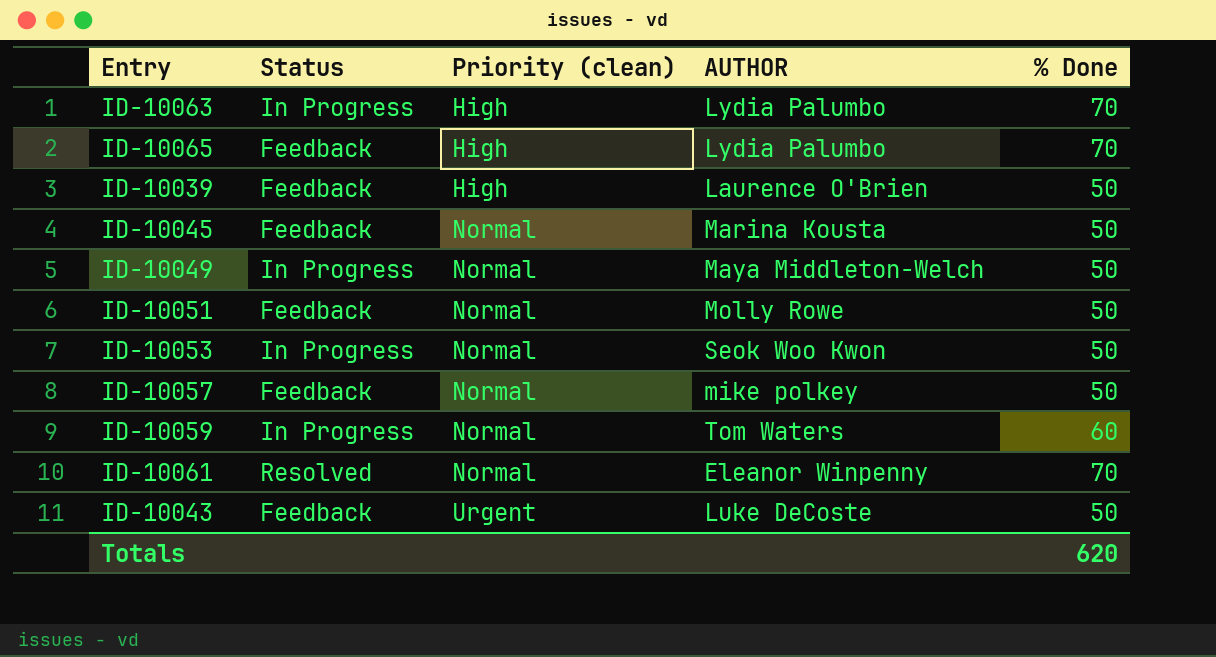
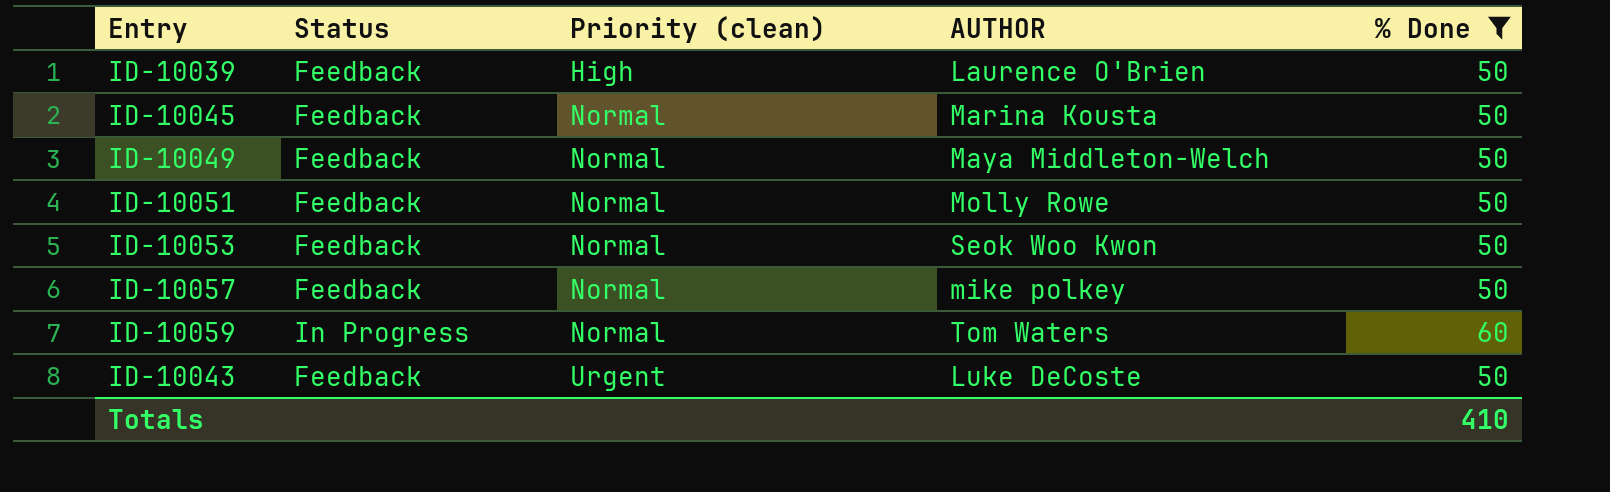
filter: none -> % Done != 70
ID-10049 | Status: In Progress -> Feedback
ID-10053 | Status: In Progress -> Feedback
Totals | % Done: 620 -> 410

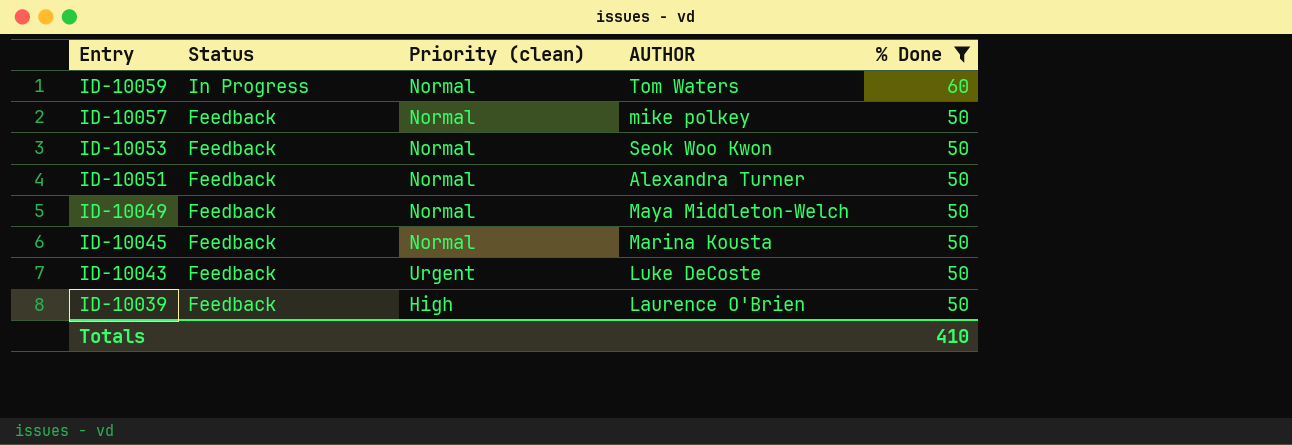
row order: Priority (clean) ascending -> Entry descending
ID-10051 | AUTHOR: Molly Rowe -> Alexandra Turner

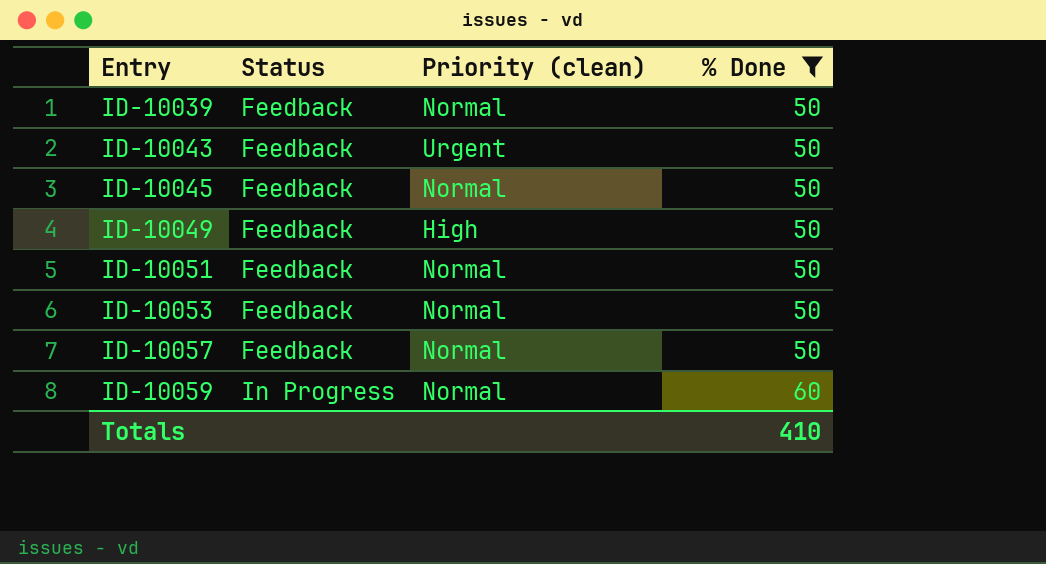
row order: Entry descending -> Entry ascending
column AUTHOR | position: 4 -> none
ID-10039 | Priority (clean): High -> Normal
ID-10049 | Priority (clean): Normal -> High

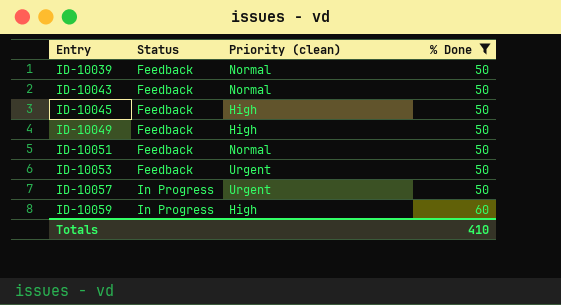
ID-10043 | Priority (clean): Urgent -> Normal
ID-10045 | Priority (clean): Normal -> High
ID-10053 | Priority (clean): Normal -> Urgent
ID-10057 | Status: Feedback -> In Progress
ID-10057 | Priority (clean): Normal -> Urgent
ID-10059 | Priority (clean): Normal -> High

